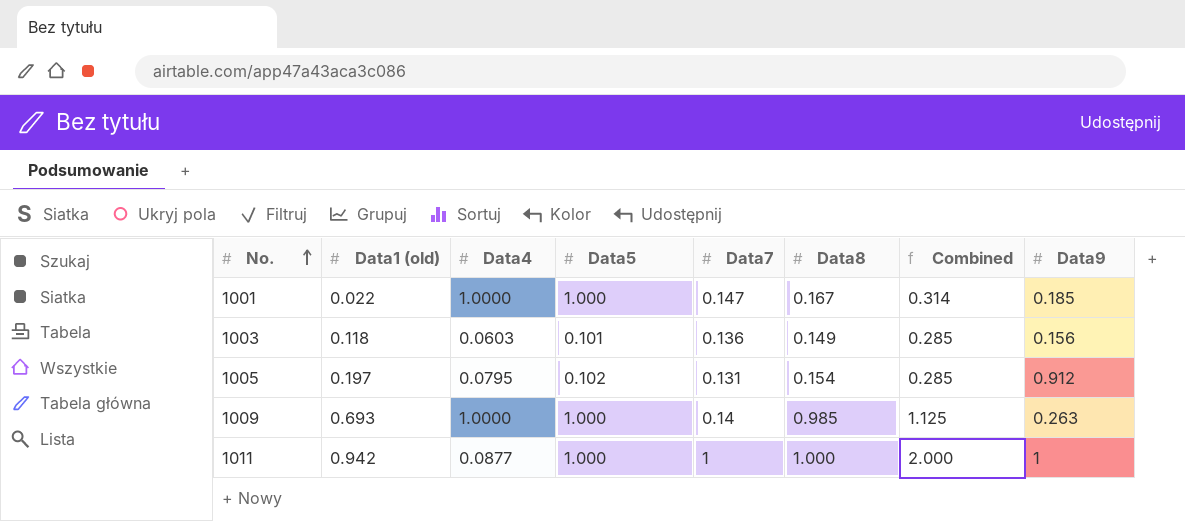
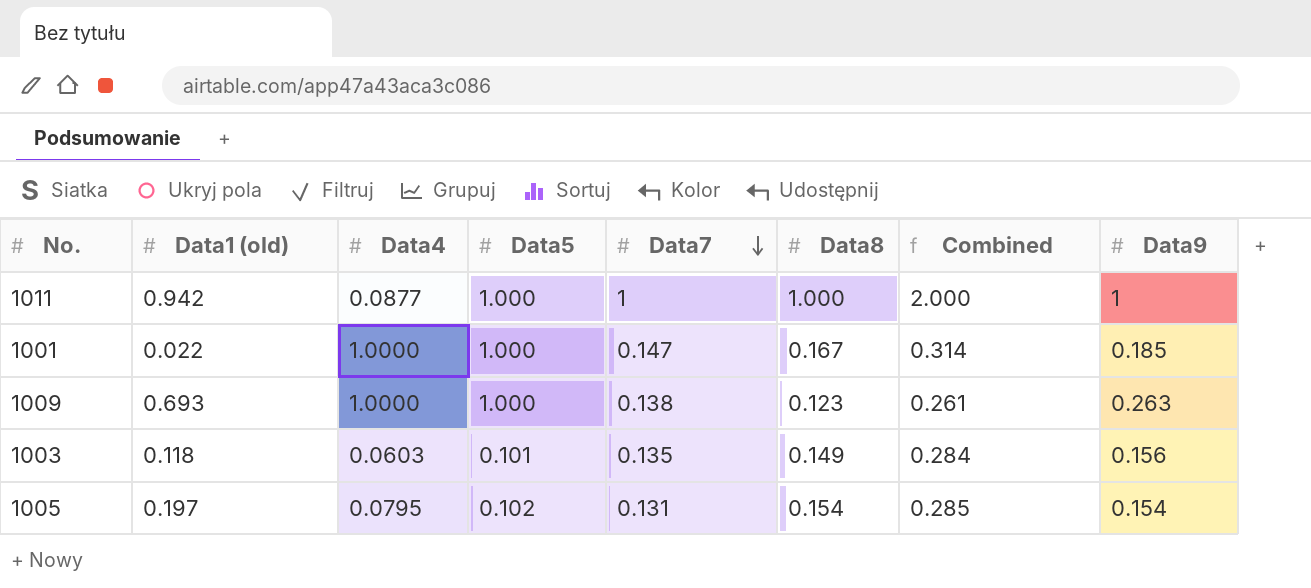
row order: No. ascending -> Data7 descending
1009 | Data7: 0.14 -> 0.138
1009 | Data8: 0.985 -> 0.123
1009 | Combined: 1.125 -> 0.261
1003 | Data7: 0.136 -> 0.135
1003 | Combined: 0.285 -> 0.284
1005 | Data9: 0.912 -> 0.154

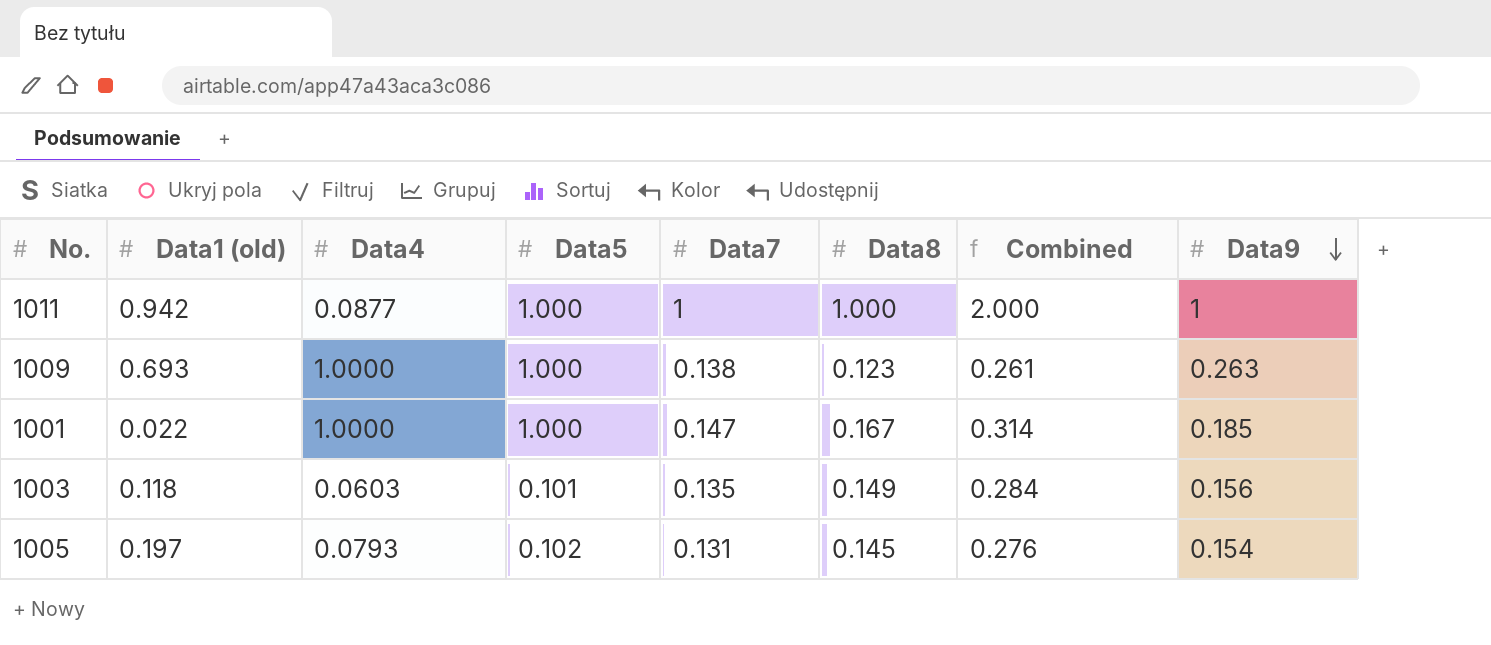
row order: Data7 descending -> Data9 descending
1005 | Data4: 0.0795 -> 0.0793
1005 | Data8: 0.154 -> 0.145
1005 | Combined: 0.285 -> 0.276

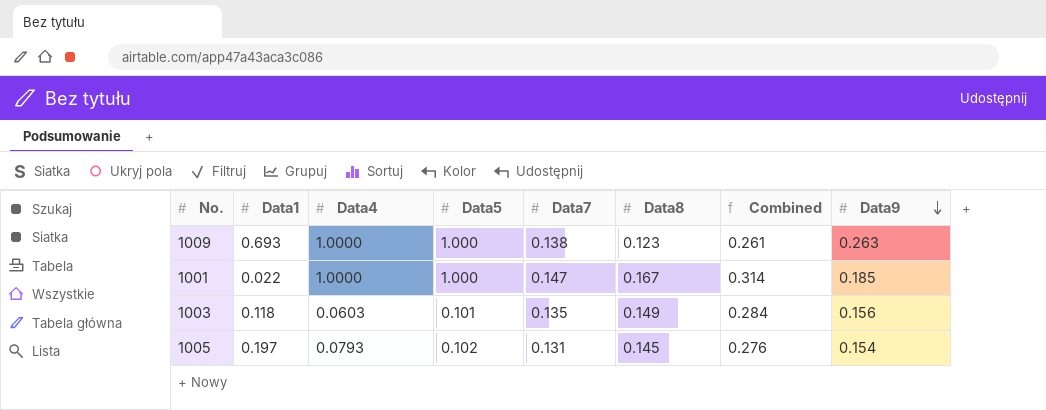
column name: Data1 (old) -> Data1
row 1011: 0.942 | 0.0877 | 1.000 | 1 | 1.000 | 2.000 | 1 -> none

